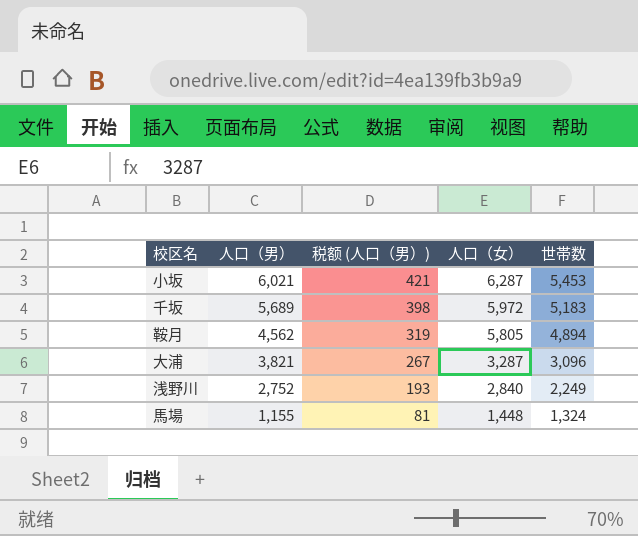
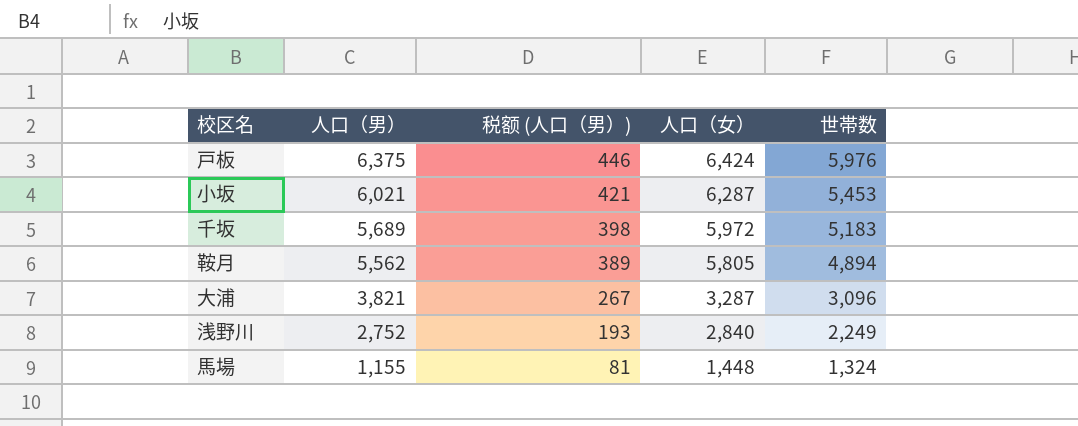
row 戸板: none -> 6,375 | 446 | 6,424 | 5,976
鞍月 | 人口（男）: 4,562 -> 5,562
鞍月 | 税额 (人口（男）): 319 -> 389

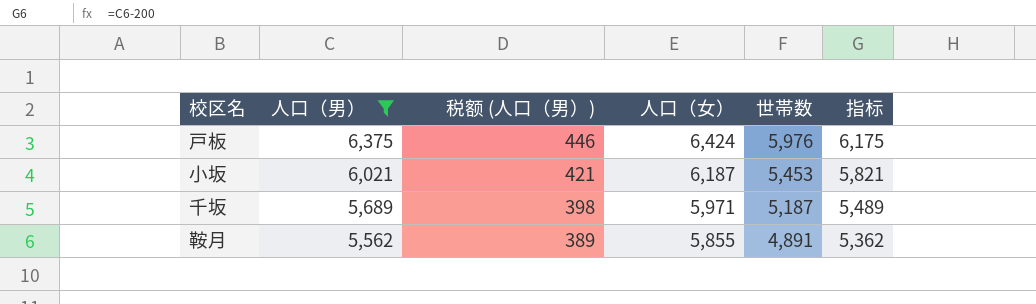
filter: none -> 人口（男） >= 5,562
column 指标 | formula: none -> [人口（男）] - 200
小坂 | 人口（女）: 6,287 -> 6,187
千坂 | 人口（女）: 5,972 -> 5,971
千坂 | 世帯数: 5,183 -> 5,187
鞍月 | 人口（女）: 5,805 -> 5,855
鞍月 | 世帯数: 4,894 -> 4,891

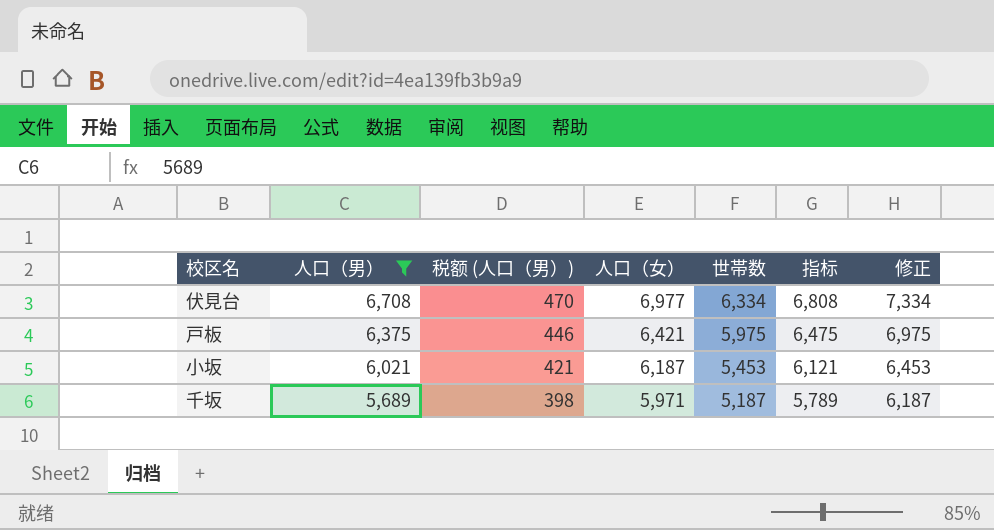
column 指标 | formula: [人口（男）] - 200 -> [人口（男）] + 100
column 修正 | formula: none -> [世帯数] + 1000
row 鞍月: 5,562 | 389 | 5,855 | 4,891 | 5,362 -> none
row 伏見台: none -> 6,708 | 470 | 6,977 | 6,334 | 6,808 | 7,334
戸板 | 人口（女）: 6,424 -> 6,421
戸板 | 世帯数: 5,976 -> 5,975

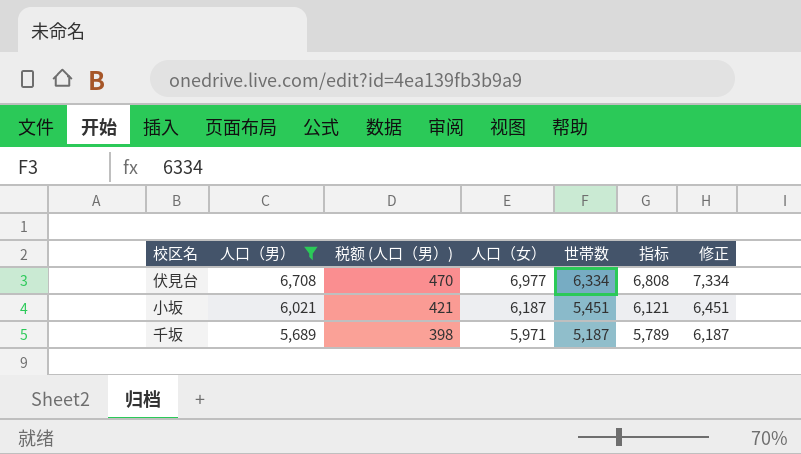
row 戸板: 6,375 | 446 | 6,421 | 5,975 | 6,475 | 6,975 -> none
小坂 | 世帯数: 5,453 -> 5,451
小坂 | 修正: 6,453 -> 6,451

